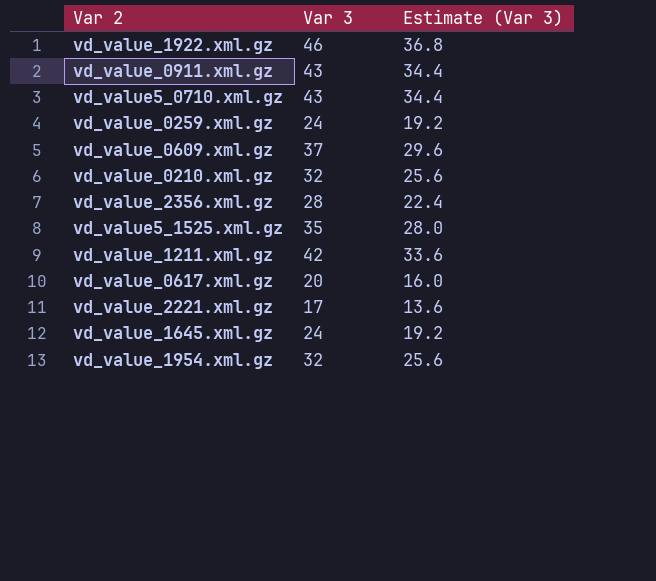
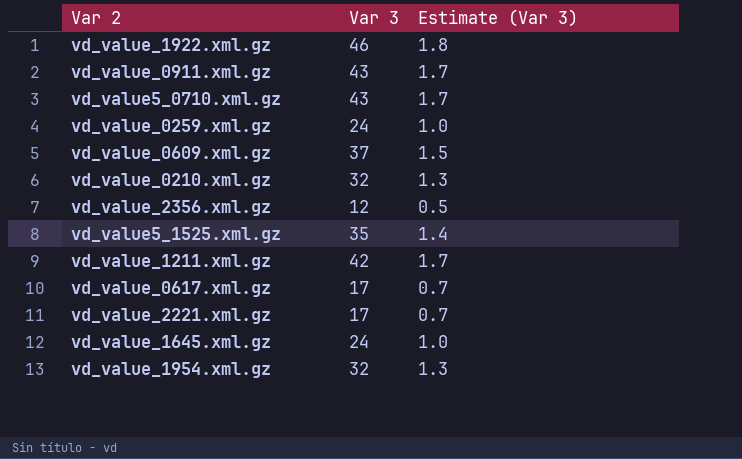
column Estimate (Var 3) | formula: [Var 3] * 0.8 -> [Var 3] * 0.04
vd_value_2356.xml.gz | Var 3: 28 -> 12
vd_value_0617.xml.gz | Var 3: 20 -> 17

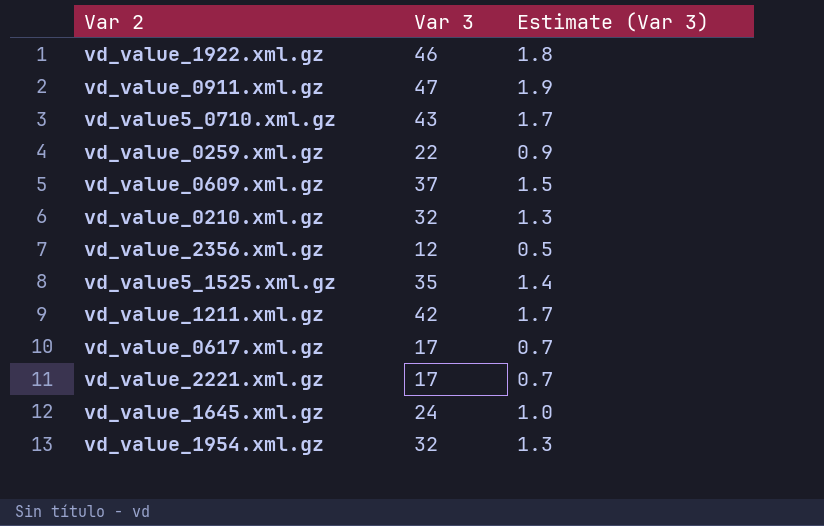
vd_value_0911.xml.gz | Var 3: 43 -> 47
vd_value_0911.xml.gz | Estimate (Var 3): 1.7 -> 1.9
vd_value_0259.xml.gz | Var 3: 24 -> 22
vd_value_0259.xml.gz | Estimate (Var 3): 1.0 -> 0.9

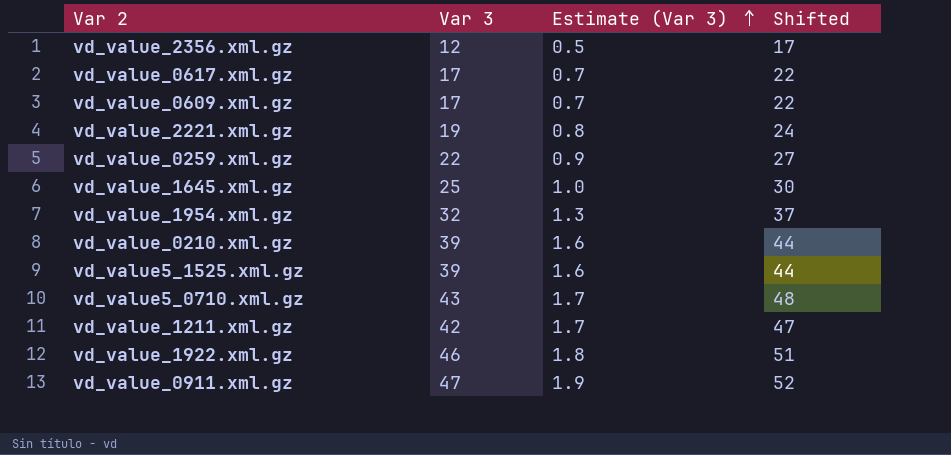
row order: none -> Estimate (Var 3) ascending
column Shifted | formula: none -> [Var 3] + 5
vd_value_0609.xml.gz | Var 3: 37 -> 17
vd_value_0609.xml.gz | Estimate (Var 3): 1.5 -> 0.7
vd_value_2221.xml.gz | Var 3: 17 -> 19
vd_value_2221.xml.gz | Estimate (Var 3): 0.7 -> 0.8
vd_value_1645.xml.gz | Var 3: 24 -> 25
vd_value_0210.xml.gz | Var 3: 32 -> 39
vd_value_0210.xml.gz | Estimate (Var 3): 1.3 -> 1.6
vd_value5_1525.xml.gz | Var 3: 35 -> 39
vd_value5_1525.xml.gz | Estimate (Var 3): 1.4 -> 1.6

